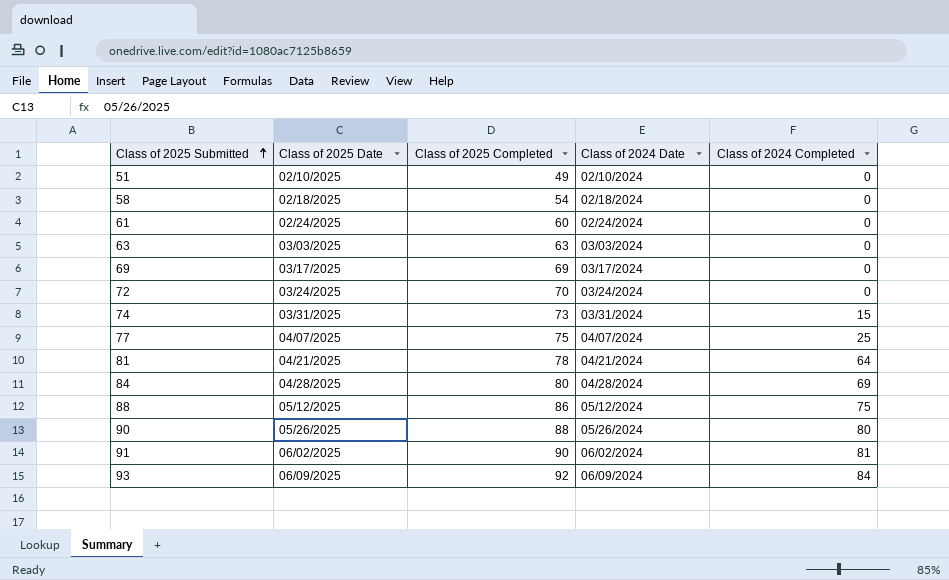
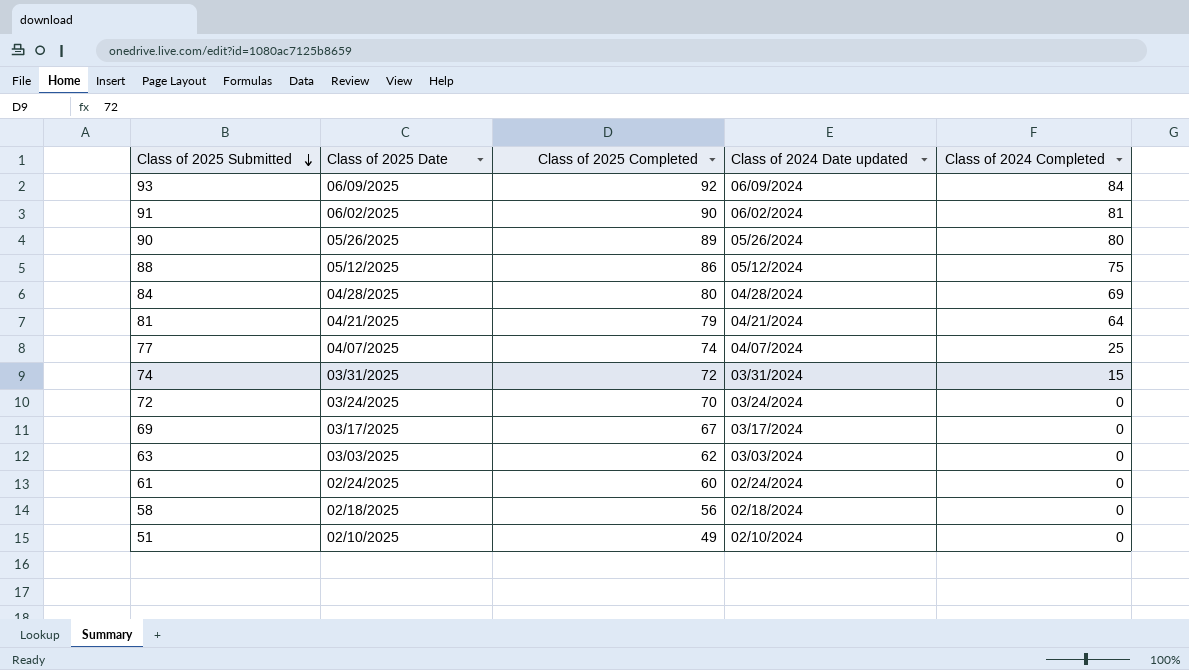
row order: Class of 2025 Submitted ascending -> Class of 2025 Submitted descending
column name: Class of 2024 Date -> Class of 2024 Date updated
90 | Class of 2025 Completed: 88 -> 89
81 | Class of 2025 Completed: 78 -> 79
77 | Class of 2025 Completed: 75 -> 74
74 | Class of 2025 Completed: 73 -> 72
69 | Class of 2025 Completed: 69 -> 67
63 | Class of 2025 Completed: 63 -> 62
58 | Class of 2025 Completed: 54 -> 56

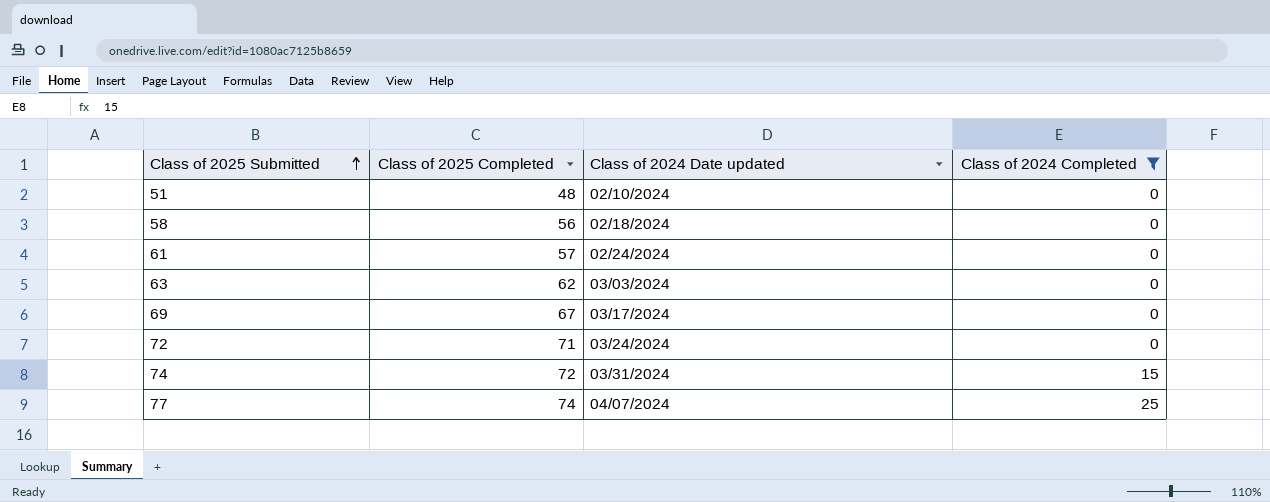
filter: none -> Class of 2024 Completed <= 25
row order: Class of 2025 Submitted descending -> Class of 2025 Submitted ascending
column Class of 2025 Date | position: 2 -> none
51 | Class of 2025 Completed: 49 -> 48
61 | Class of 2025 Completed: 60 -> 57
72 | Class of 2025 Completed: 70 -> 71

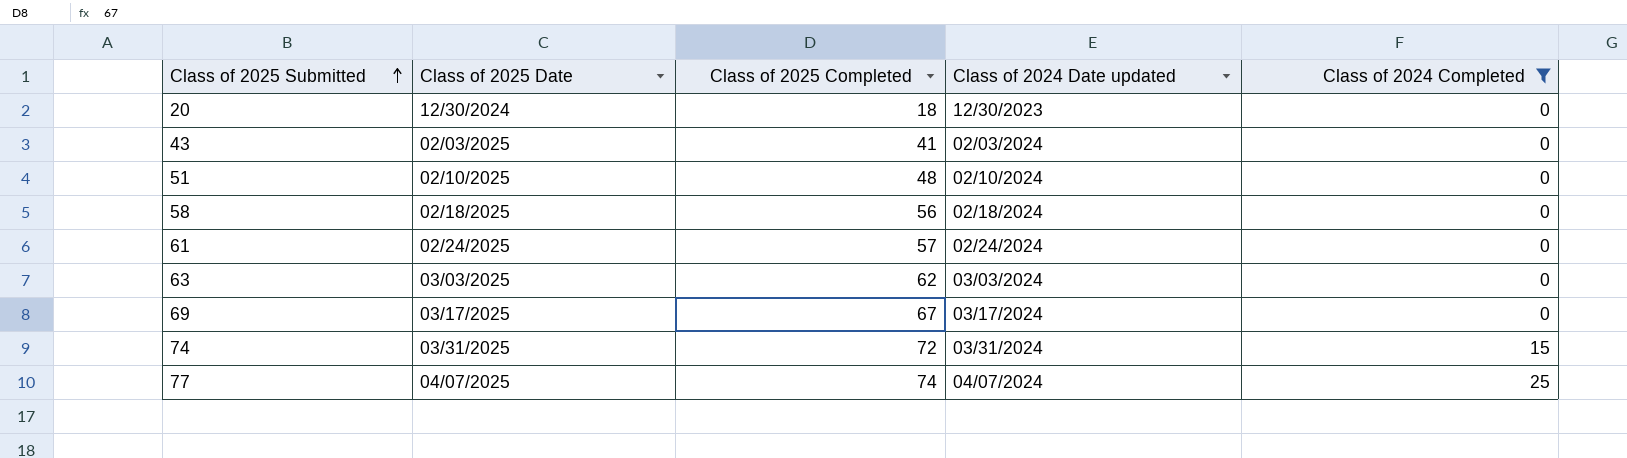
column Class of 2025 Date | position: none -> 2
row 72: 71 | 03/24/2024 | 0 -> none
row 20: none -> 12/30/2024 | 18 | 12/30/2023 | 0
row 43: none -> 02/03/2025 | 41 | 02/03/2024 | 0

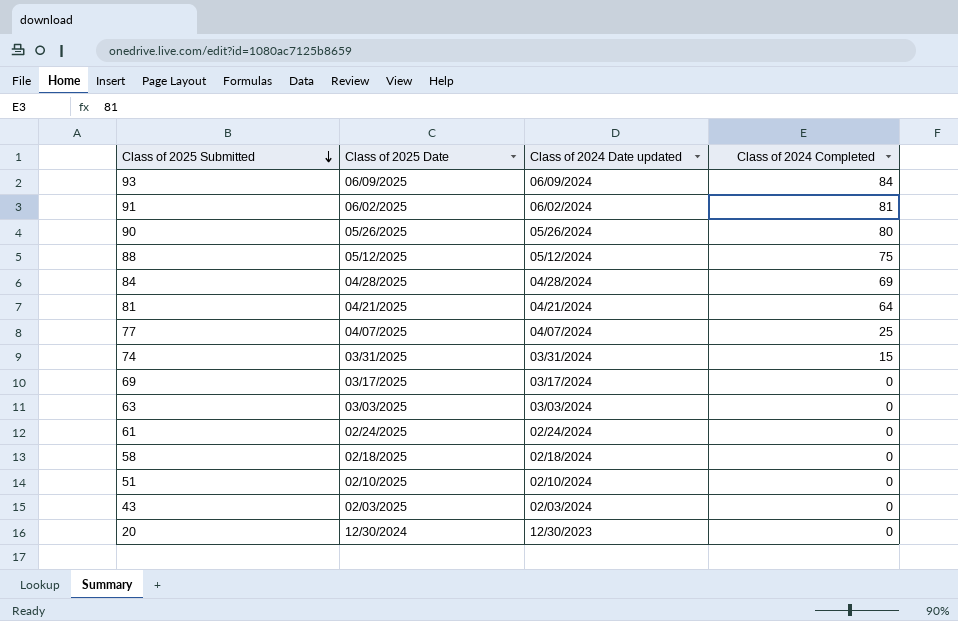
filter: Class of 2024 Completed <= 25 -> none
row order: Class of 2025 Submitted ascending -> Class of 2025 Submitted descending
column Class of 2025 Completed | position: 3 -> none

